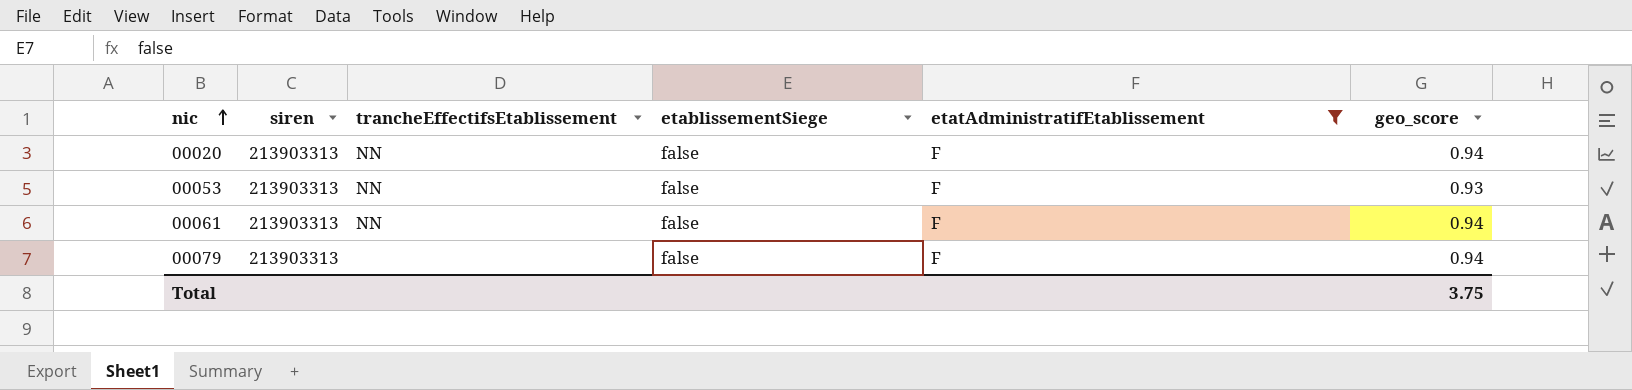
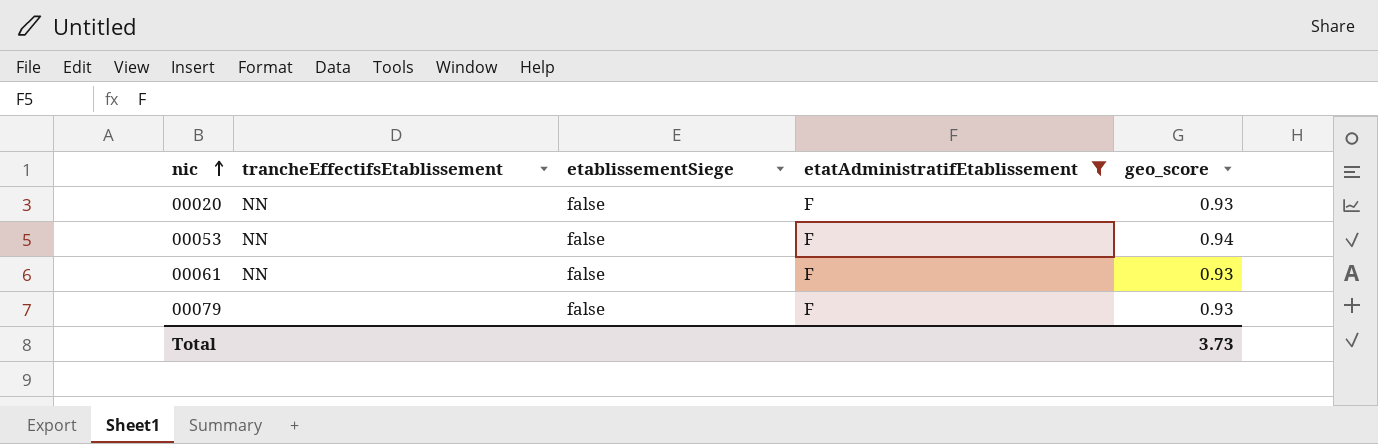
column siren | position: 2 -> none
00020 | geo_score: 0.94 -> 0.93
00053 | geo_score: 0.93 -> 0.94
00061 | geo_score: 0.94 -> 0.93
00079 | geo_score: 0.94 -> 0.93
Total | geo_score: 3.75 -> 3.73

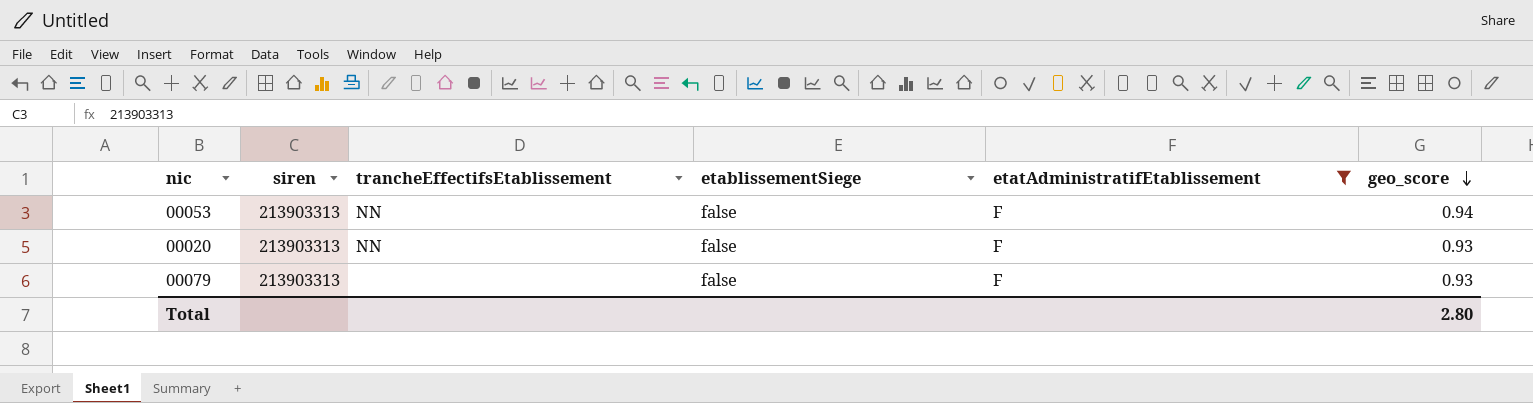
row order: nic ascending -> geo_score descending
column siren | position: none -> 2
row 00061: NN | false | F | 0.93 -> none
Total | geo_score: 3.73 -> 2.80

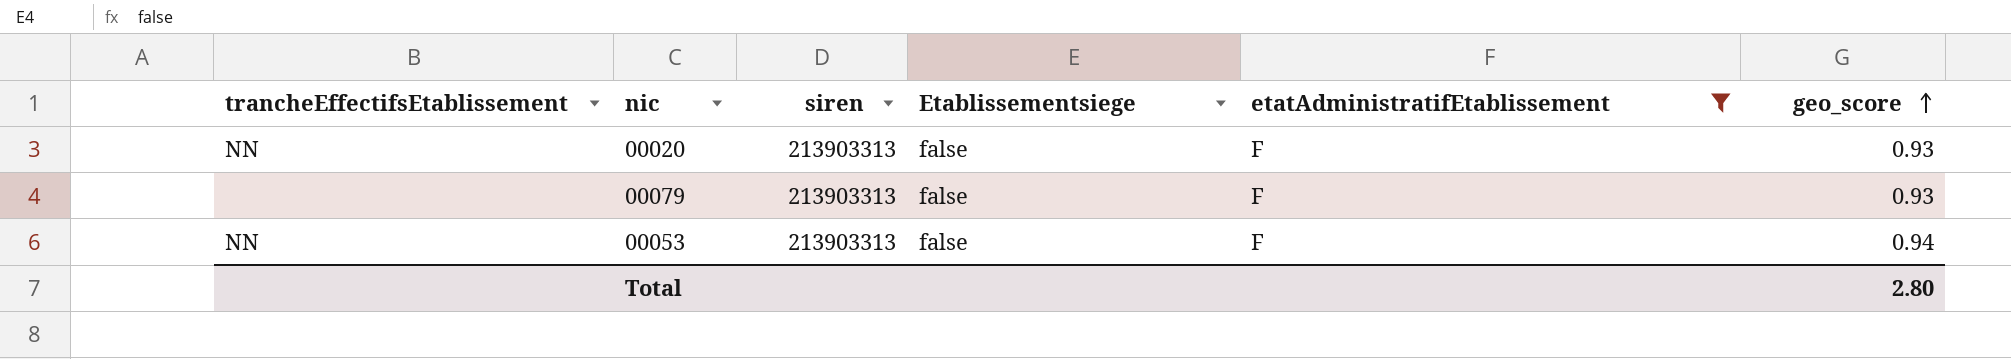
row order: geo_score descending -> geo_score ascending
column trancheEffectifsEtablissement | position: 3 -> 1
column name: etablissementSiege -> Etablissementsiege

